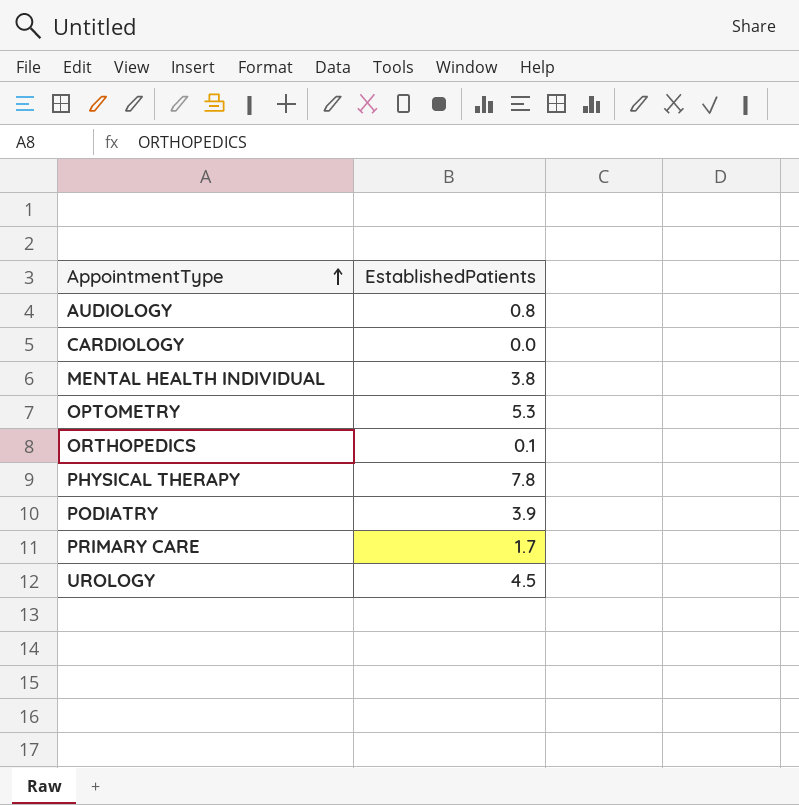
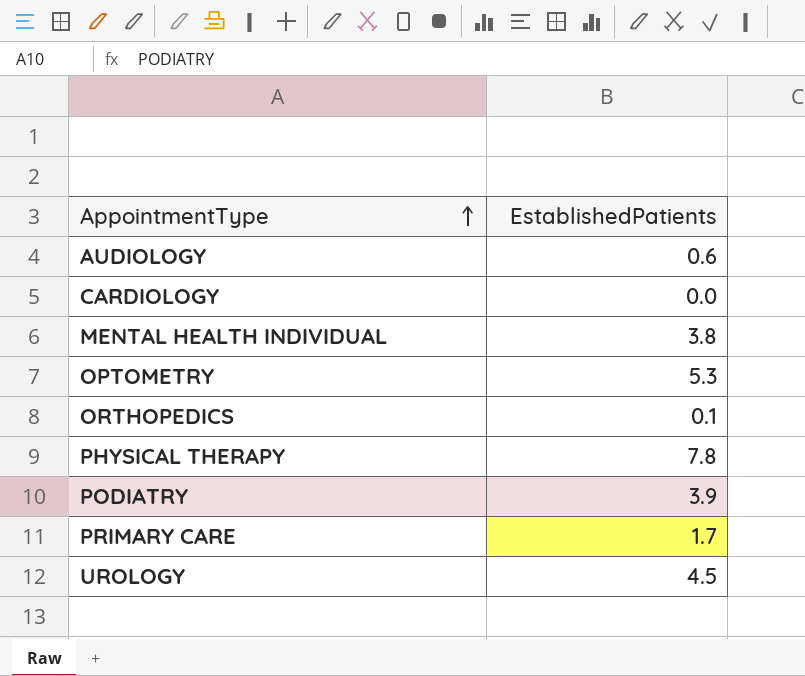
AUDIOLOGY | EstablishedPatients: 0.8 -> 0.6

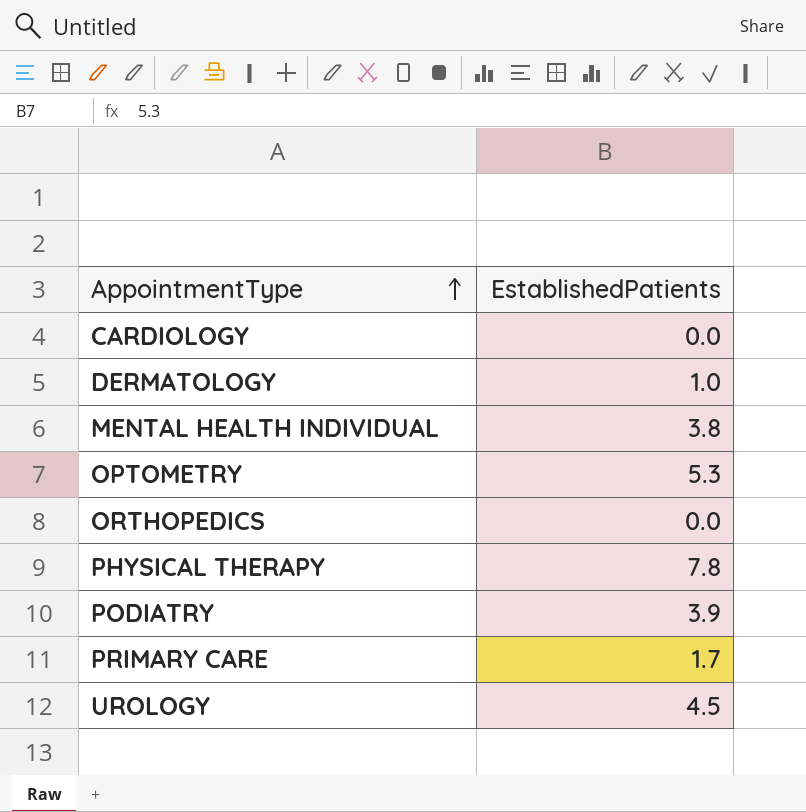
row AUDIOLOGY: 0.6 -> none
row DERMATOLOGY: none -> 1.0
ORTHOPEDICS | EstablishedPatients: 0.1 -> 0.0

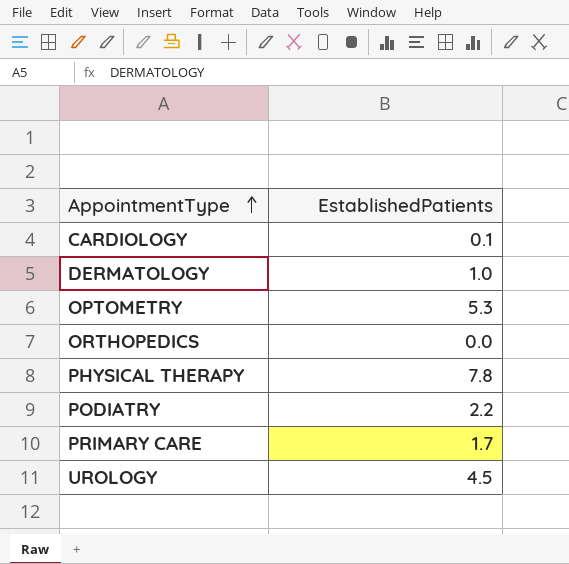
row MENTAL HEALTH INDIVIDUAL: 3.8 -> none
CARDIOLOGY | EstablishedPatients: 0.0 -> 0.1
PODIATRY | EstablishedPatients: 3.9 -> 2.2

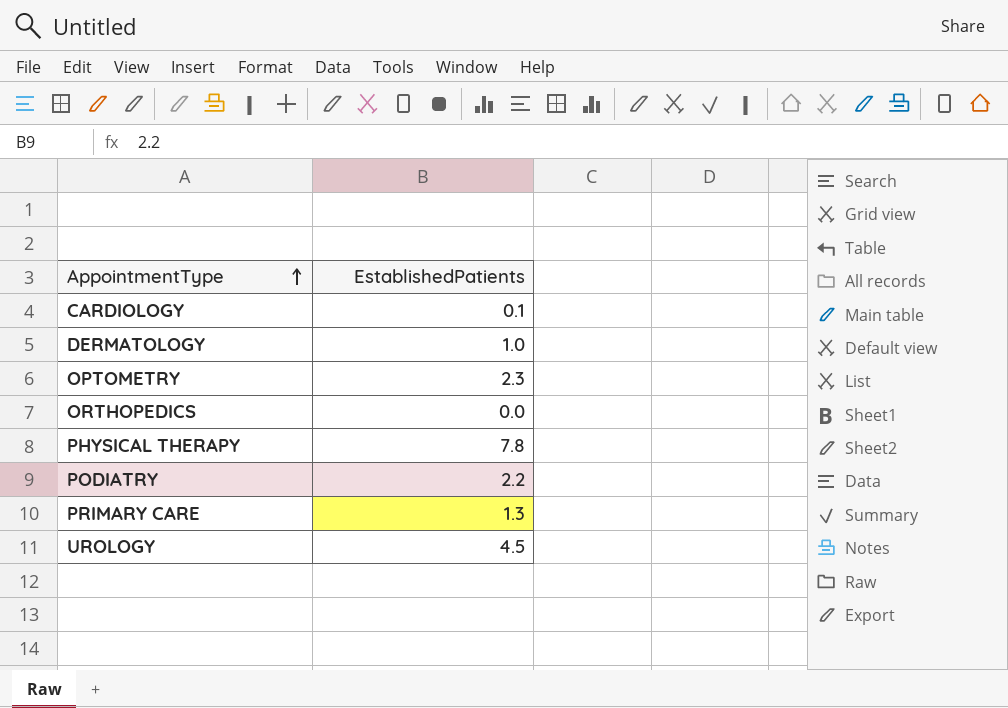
OPTOMETRY | EstablishedPatients: 5.3 -> 2.3
PRIMARY CARE | EstablishedPatients: 1.7 -> 1.3

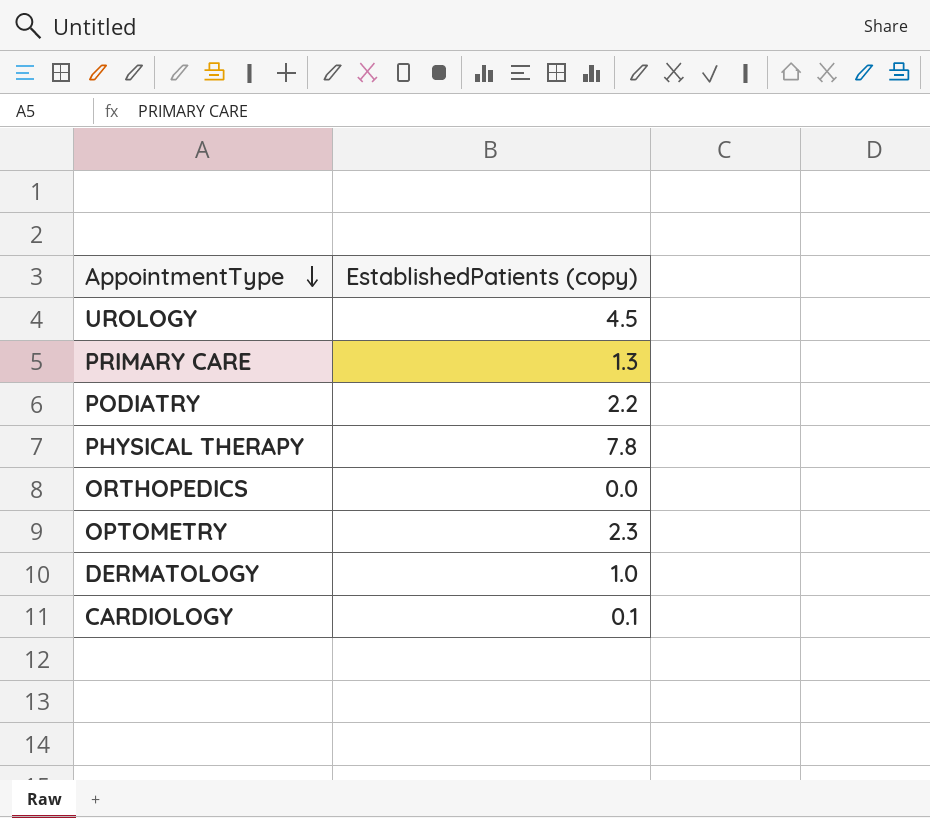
row order: AppointmentType ascending -> AppointmentType descending
column name: EstablishedPatients -> EstablishedPatients (copy)

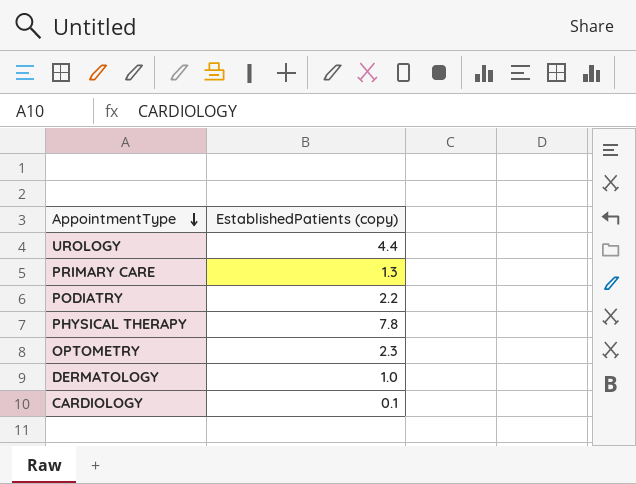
row ORTHOPEDICS: 0.0 -> none
UROLOGY | EstablishedPatients (copy): 4.5 -> 4.4

